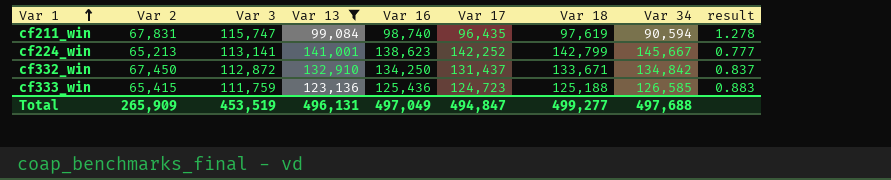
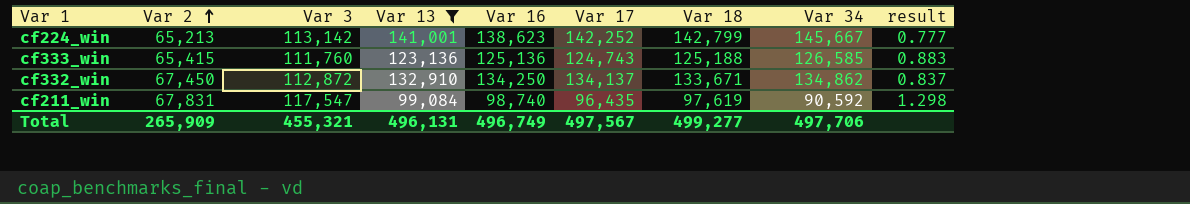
row order: Var 1 ascending -> Var 2 ascending
cf224_win | Var 3: 113,141 -> 113,142
cf333_win | Var 3: 111,759 -> 111,760
cf333_win | Var 16: 125,436 -> 125,136
cf333_win | Var 17: 124,723 -> 124,743
cf332_win | Var 17: 131,437 -> 134,137
cf332_win | Var 34: 134,842 -> 134,862
cf211_win | Var 3: 115,747 -> 117,547
cf211_win | Var 34: 90,594 -> 90,592
cf211_win | result: 1.278 -> 1.298
Total | Var 3: 453,519 -> 455,321
Total | Var 16: 497,049 -> 496,749
Total | Var 17: 494,847 -> 497,567
Total | Var 34: 497,688 -> 497,706

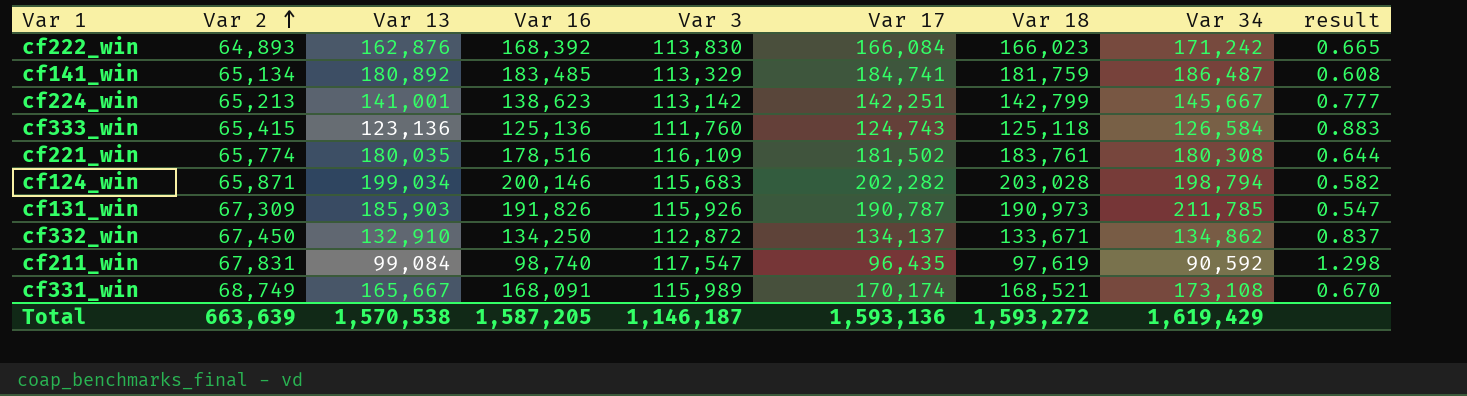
filter: Var 13 <= 141,001 -> none
column Var 3 | position: 3 -> 5
cf224_win | Var 17: 142,252 -> 142,251
cf333_win | Var 18: 125,188 -> 125,118
cf333_win | Var 34: 126,585 -> 126,584
Total | Var 2: 265,909 -> 663,639
Total | Var 13: 496,131 -> 1,570,538
Total | Var 16: 496,749 -> 1,587,205
Total | Var 3: 455,321 -> 1,146,187
Total | Var 17: 497,567 -> 1,593,136
Total | Var 18: 499,277 -> 1,593,272
Total | Var 34: 497,706 -> 1,619,429

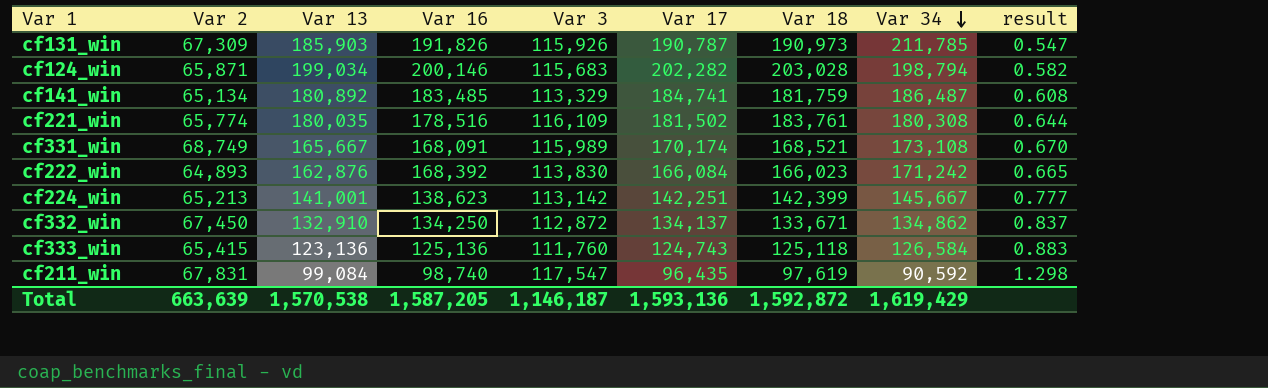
row order: Var 2 ascending -> Var 34 descending
cf224_win | Var 18: 142,799 -> 142,399
Total | Var 18: 1,593,272 -> 1,592,872

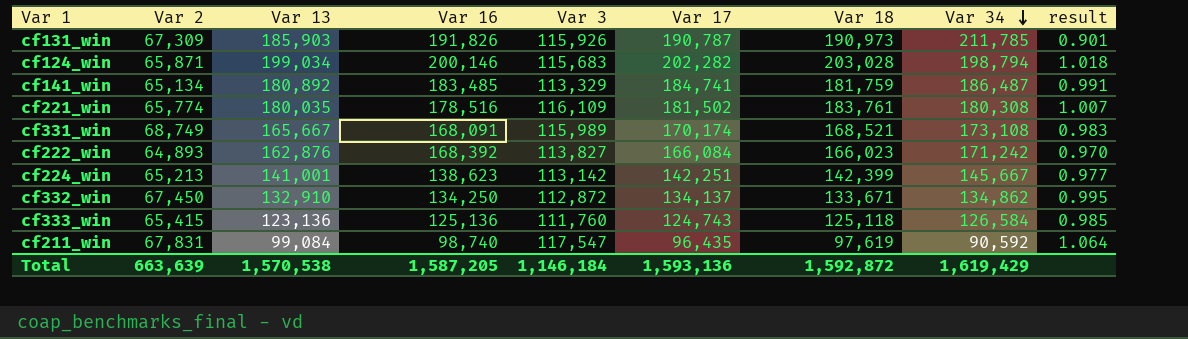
column result | formula: [Var 3] / [Var 34] -> [Var 17] / [Var 34]
cf222_win | Var 3: 113,830 -> 113,827
Total | Var 3: 1,146,187 -> 1,146,184

